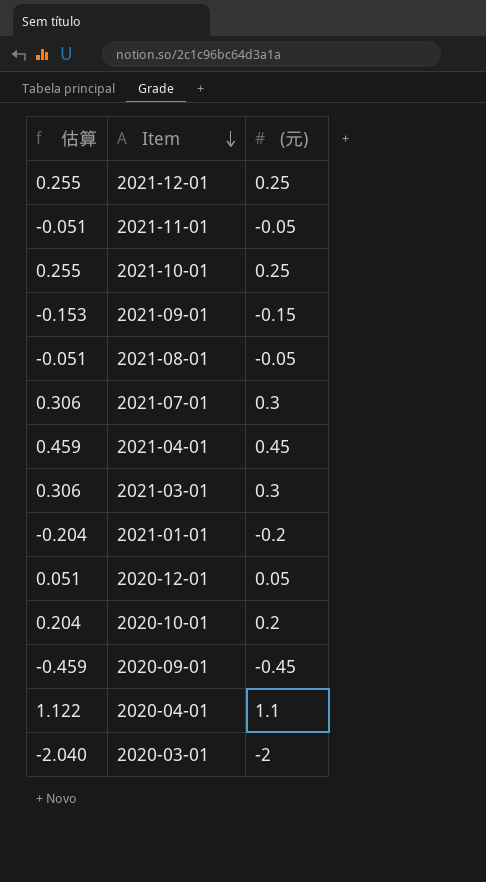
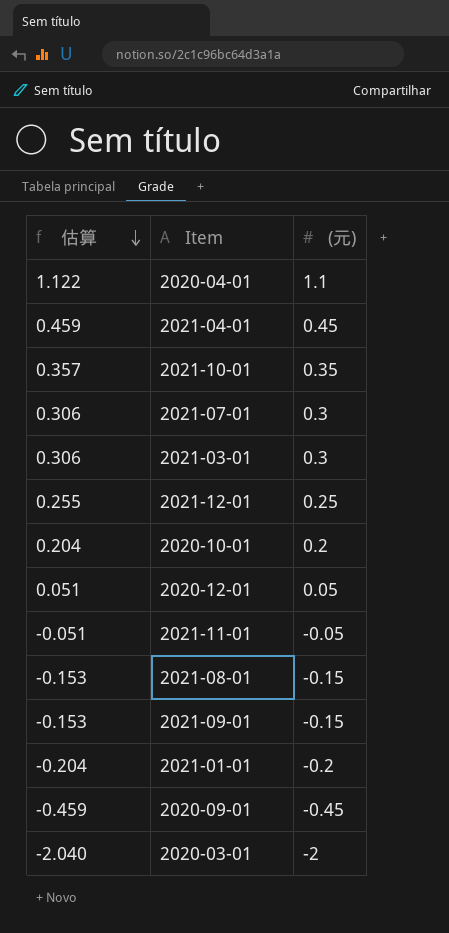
row order: Item descending -> 估算 descending
2021-10-01 | 估算: 0.255 -> 0.357
2021-10-01 | (元): 0.25 -> 0.35
2021-08-01 | 估算: -0.051 -> -0.153
2021-08-01 | (元): -0.05 -> -0.15

